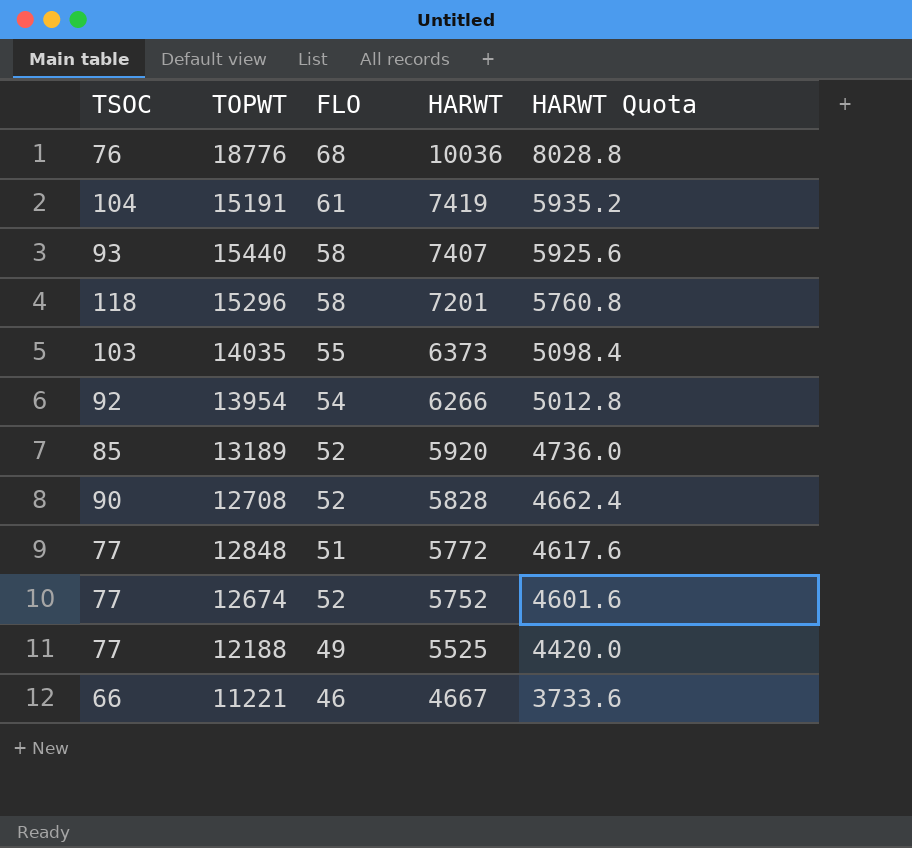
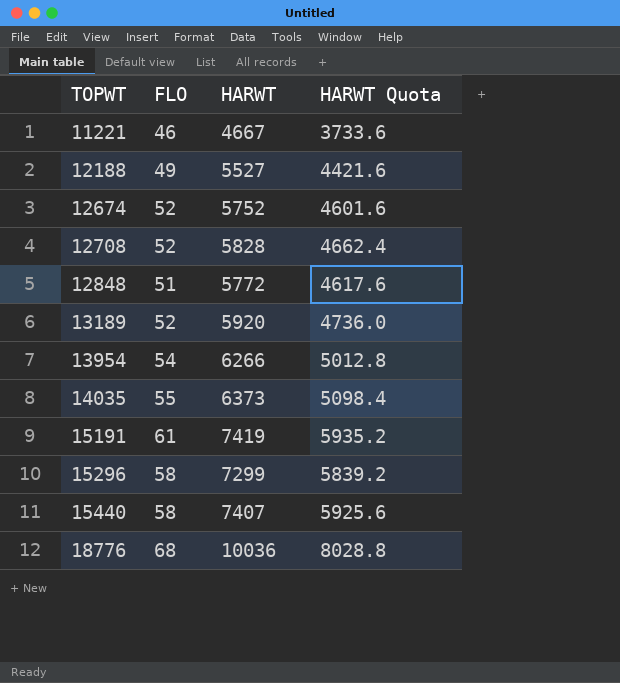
row order: HARWT descending -> TOPWT ascending
column TSOC | position: 1 -> none
12188 | HARWT: 5525 -> 5527
12188 | HARWT Quota: 4420.0 -> 4421.6
15296 | HARWT: 7201 -> 7299
15296 | HARWT Quota: 5760.8 -> 5839.2

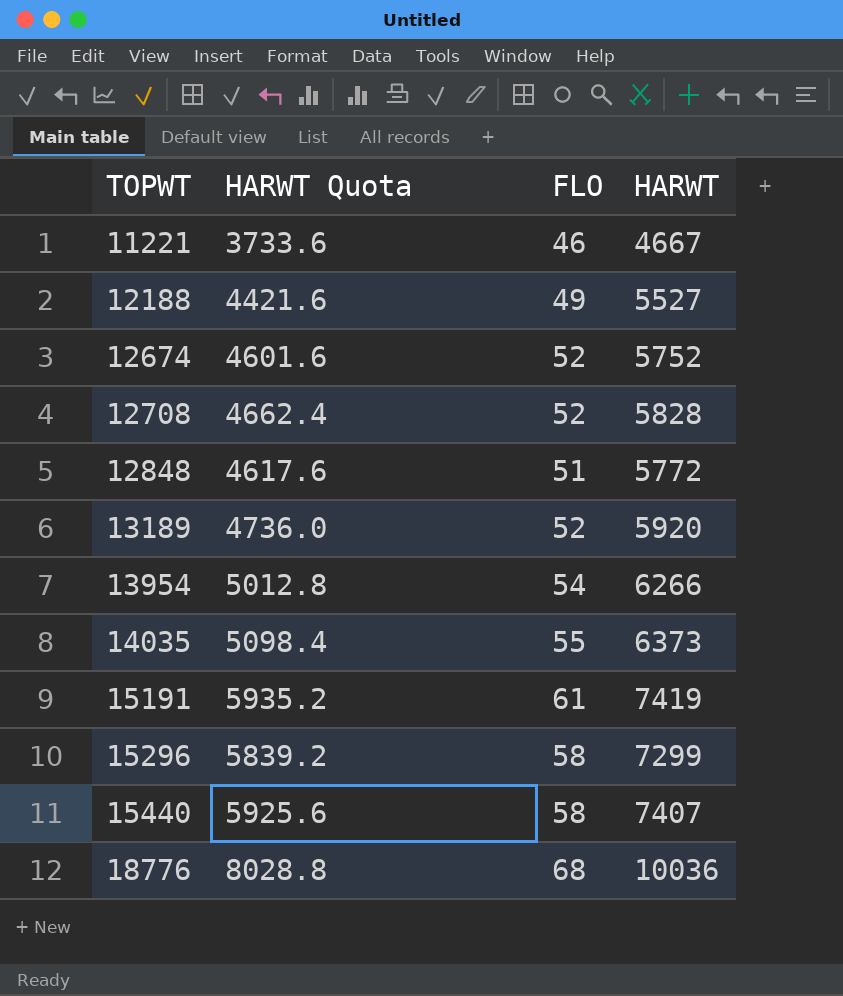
column HARWT Quota | position: 4 -> 2

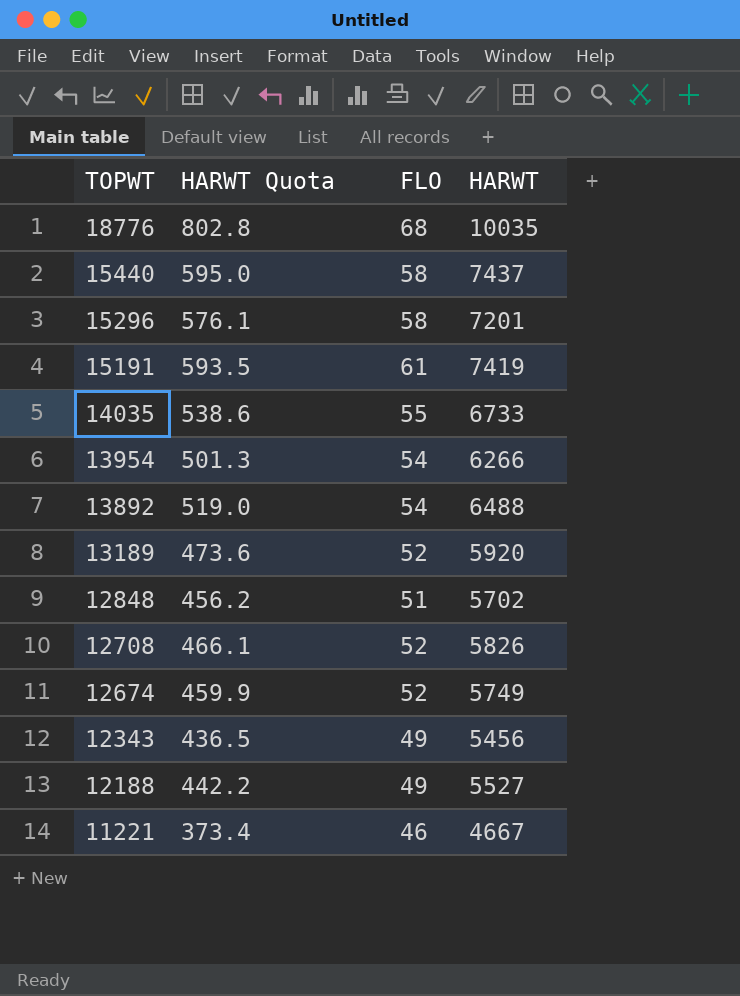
row order: TOPWT ascending -> TOPWT descending
column HARWT Quota | formula: [HARWT] * 0.8 -> [HARWT] * 0.08
18776 | HARWT: 10036 -> 10035
15440 | HARWT: 7407 -> 7437
15296 | HARWT: 7299 -> 7201
14035 | HARWT: 6373 -> 6733
row 13892: none -> 519.0 | 54 | 6488
12848 | HARWT: 5772 -> 5702
12708 | HARWT: 5828 -> 5826
12674 | HARWT: 5752 -> 5749
row 12343: none -> 436.5 | 49 | 5456

